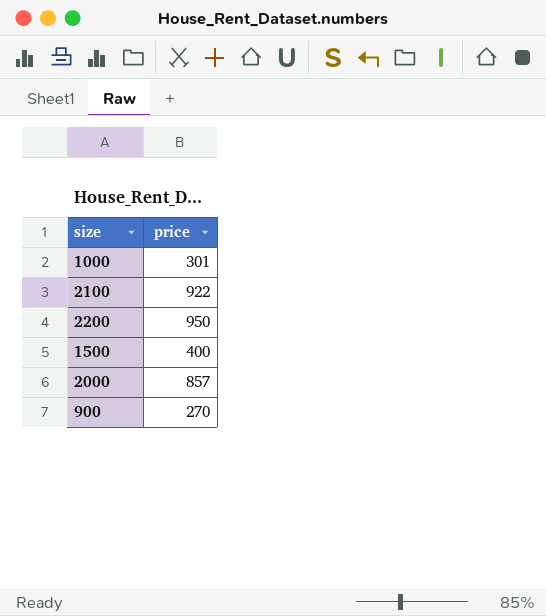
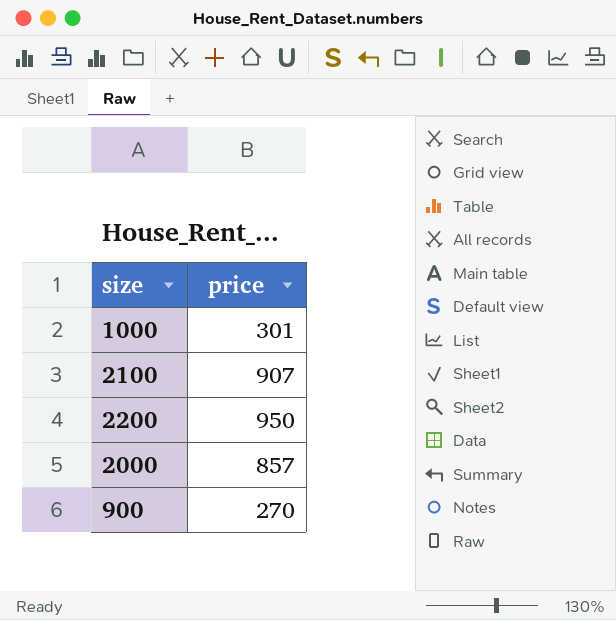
row 1500: 400 -> none
2100 | price: 922 -> 907

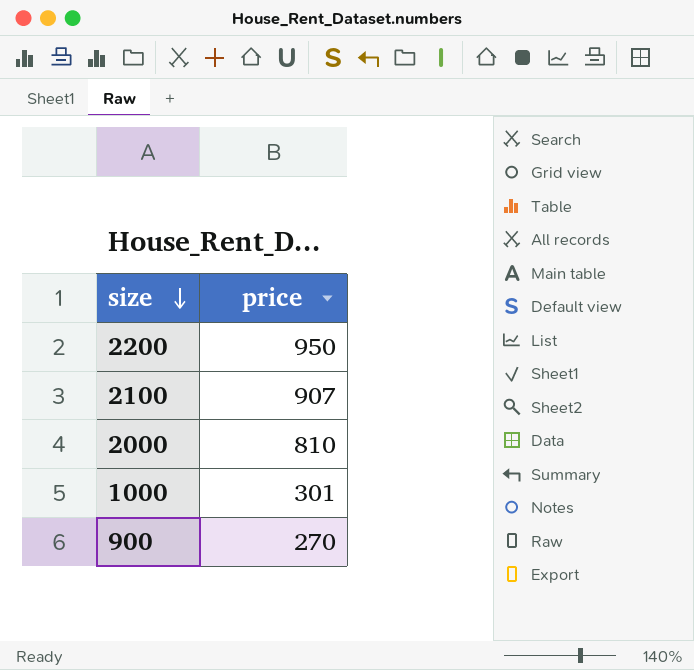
row order: none -> size descending
2000 | price: 857 -> 810

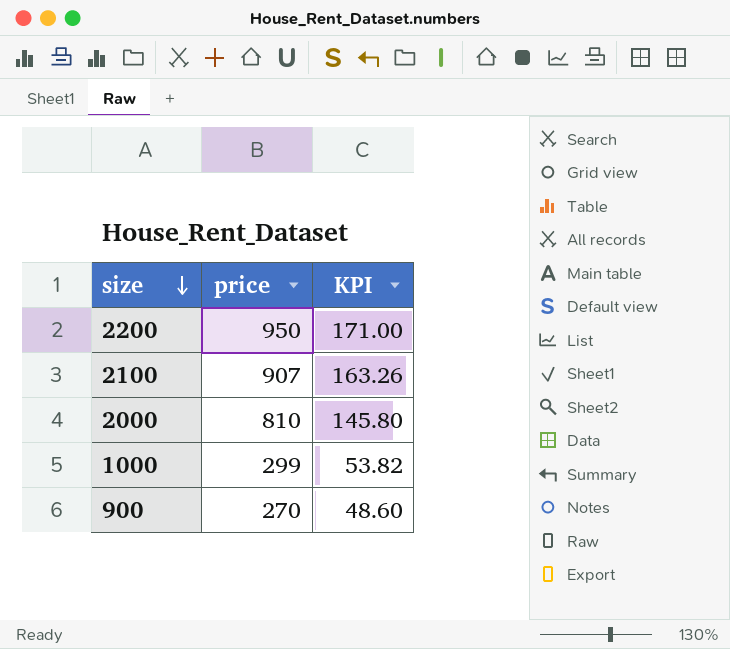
column KPI | formula: none -> [price] * 0.18
1000 | price: 301 -> 299

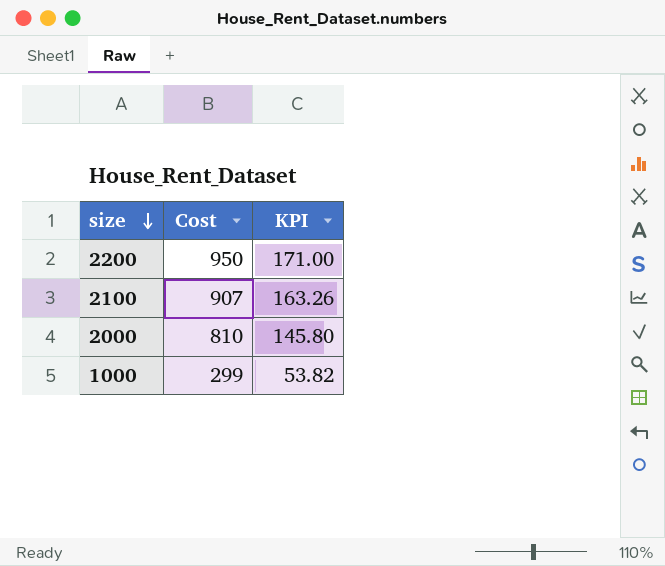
column name: price -> Cost
row 900: 270 | 48.60 -> none

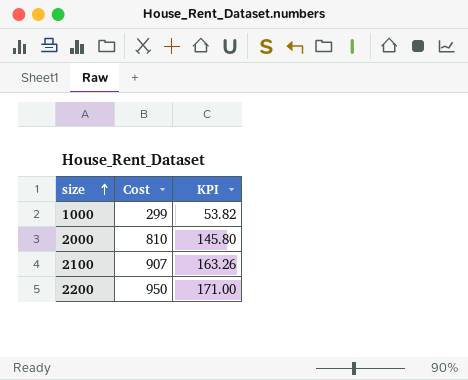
row order: size descending -> size ascending

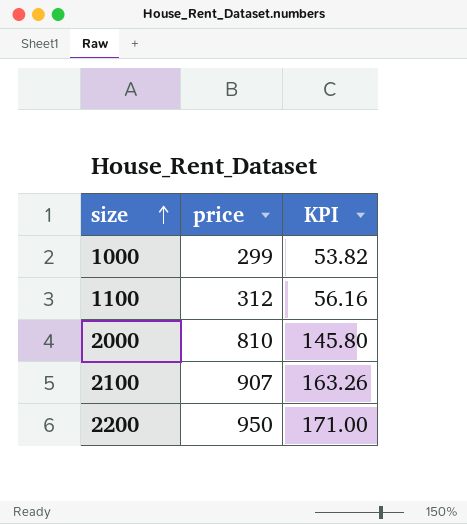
column name: Cost -> price
row 1100: none -> 312 | 56.16

